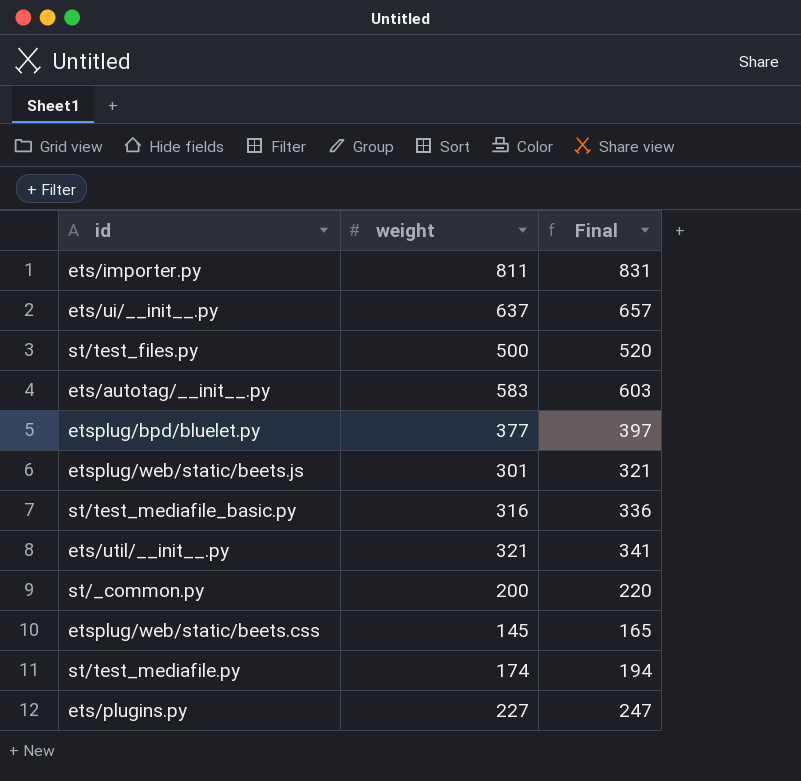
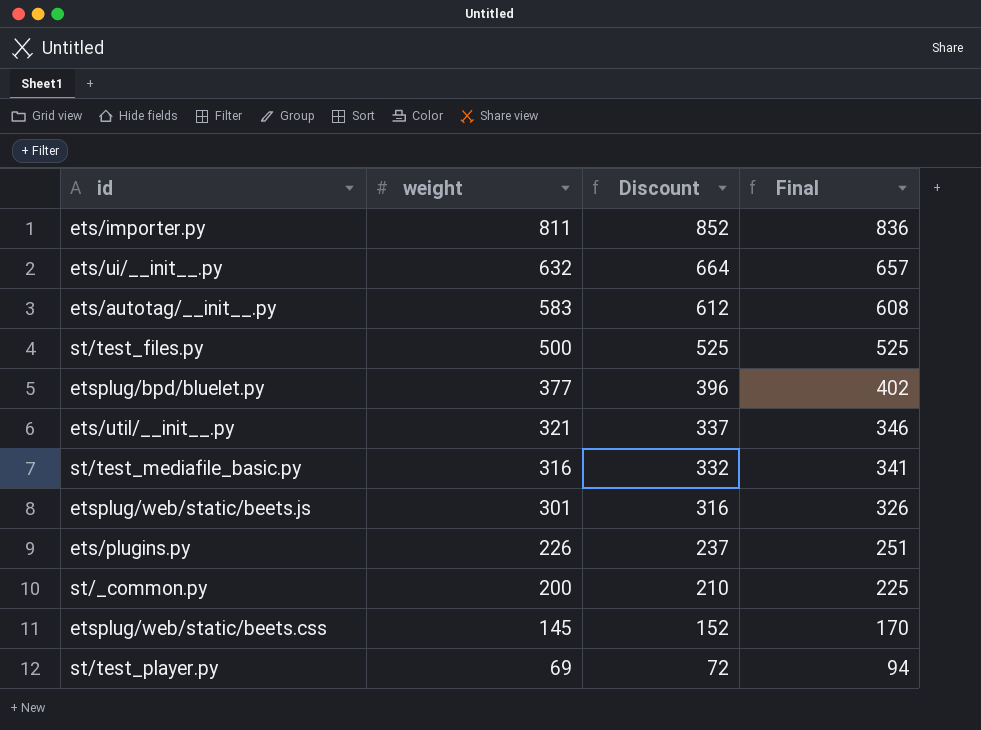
row order: none -> weight descending
column Discount | formula: none -> [weight] * 1.05
column Final | formula: [weight] + 20 -> [weight] + 25
row st/test_mediafile.py: 174 | 194 -> none
ets/ui/__init__.py | weight: 637 -> 632
ets/plugins.py | weight: 227 -> 226
row st/test_player.py: none -> 69 | 72 | 94

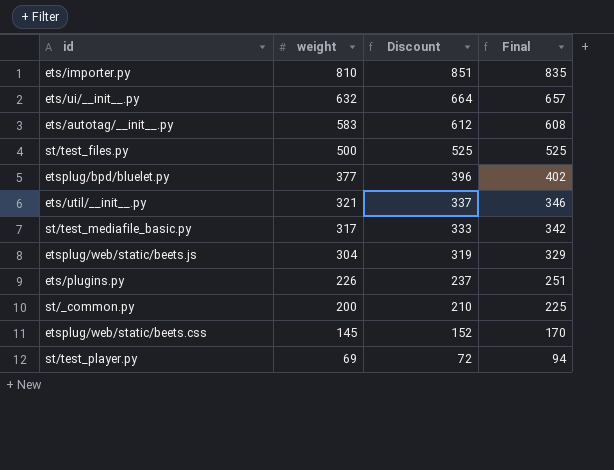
ets/importer.py | weight: 811 -> 810
ets/importer.py | Discount: 852 -> 851
ets/importer.py | Final: 836 -> 835
st/test_mediafile_basic.py | weight: 316 -> 317
st/test_mediafile_basic.py | Discount: 332 -> 333
st/test_mediafile_basic.py | Final: 341 -> 342
etsplug/web/static/beets.js | weight: 301 -> 304
etsplug/web/static/beets.js | Discount: 316 -> 319
etsplug/web/static/beets.js | Final: 326 -> 329

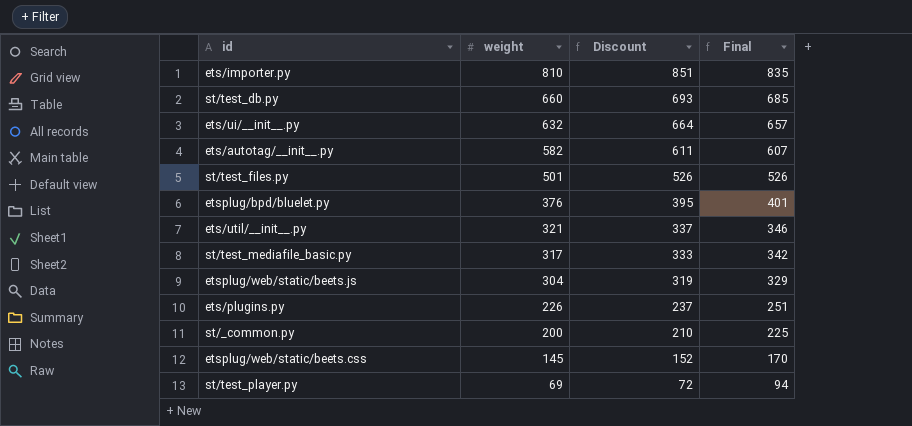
row st/test_db.py: none -> 660 | 693 | 685
ets/autotag/__init__.py | weight: 583 -> 582
ets/autotag/__init__.py | Discount: 612 -> 611
ets/autotag/__init__.py | Final: 608 -> 607
st/test_files.py | weight: 500 -> 501
st/test_files.py | Discount: 525 -> 526
st/test_files.py | Final: 525 -> 526
etsplug/bpd/bluelet.py | weight: 377 -> 376
etsplug/bpd/bluelet.py | Discount: 396 -> 395
etsplug/bpd/bluelet.py | Final: 402 -> 401

